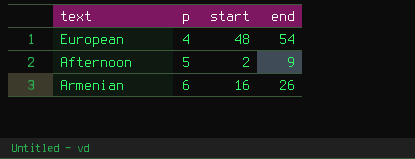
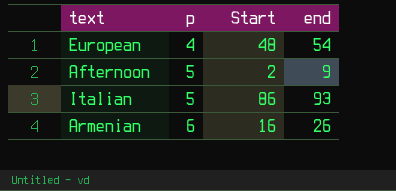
column name: start -> Start
row Italian: none -> 5 | 86 | 93

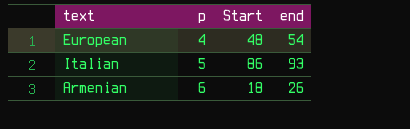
row Afternoon: 5 | 2 | 9 -> none
Armenian | Start: 16 -> 18

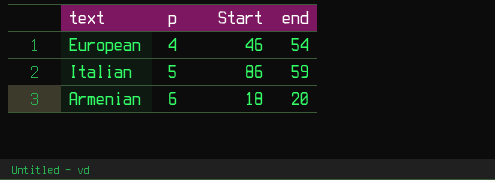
European | Start: 48 -> 46
Italian | end: 93 -> 59
Armenian | end: 26 -> 20

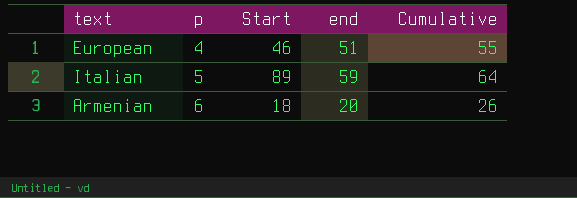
column Cumulative | formula: none -> [p] + [end]
European | end: 54 -> 51
Italian | Start: 86 -> 89

